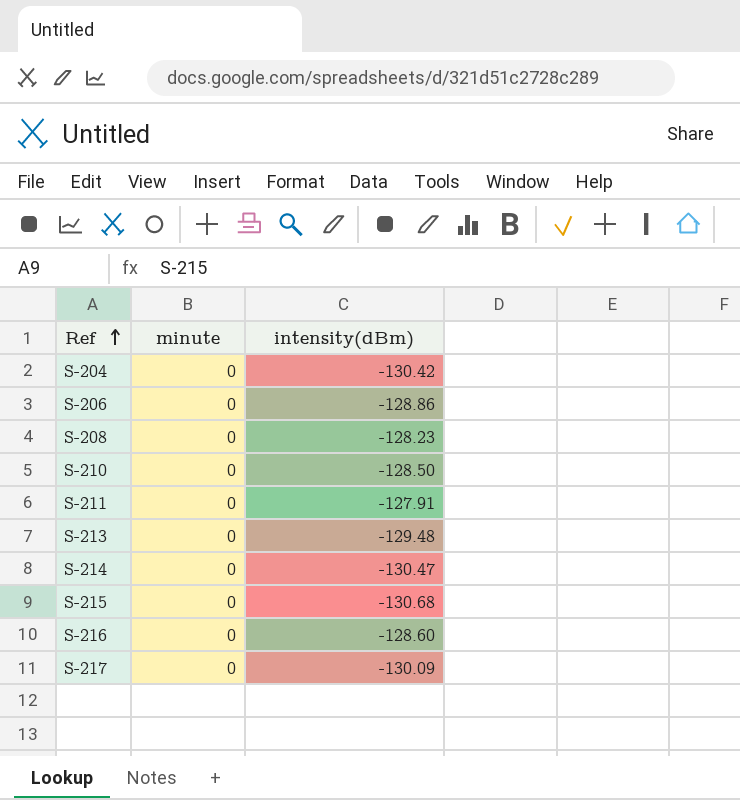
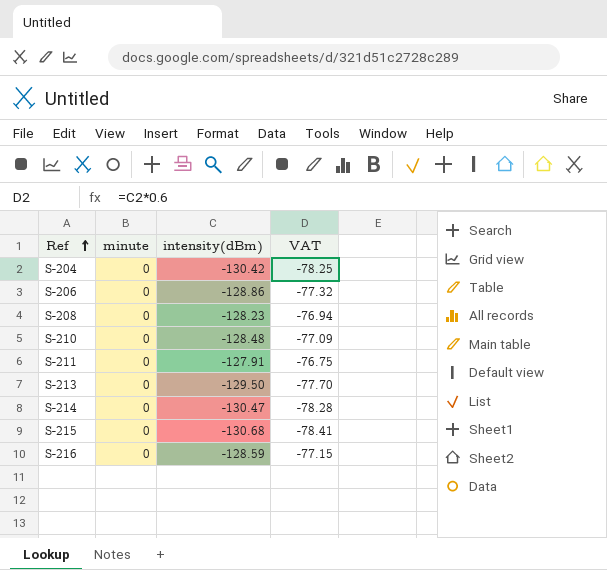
column VAT | formula: none -> [intensity(dBm)] * 0.6
row S-217: 0 | -130.09 -> none
S-210 | intensity(dBm): -128.50 -> -128.48
S-213 | intensity(dBm): -129.48 -> -129.50
S-216 | intensity(dBm): -128.60 -> -128.59

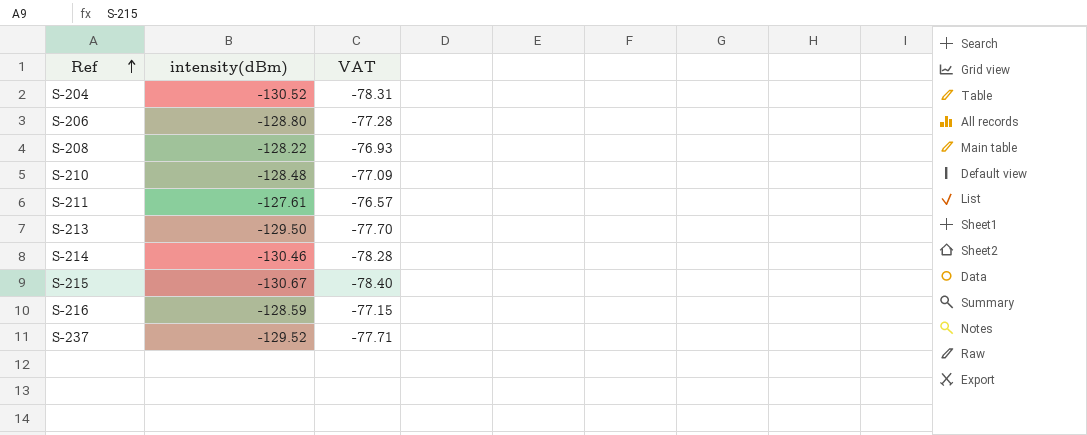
column minute | position: 2 -> none
S-204 | intensity(dBm): -130.42 -> -130.52
S-204 | VAT: -78.25 -> -78.31
S-206 | intensity(dBm): -128.86 -> -128.80
S-206 | VAT: -77.32 -> -77.28
S-208 | intensity(dBm): -128.23 -> -128.22
S-208 | VAT: -76.94 -> -76.93
S-211 | intensity(dBm): -127.91 -> -127.61
S-211 | VAT: -76.75 -> -76.57
S-214 | intensity(dBm): -130.47 -> -130.46
S-215 | intensity(dBm): -130.68 -> -130.67
S-215 | VAT: -78.41 -> -78.40
row S-237: none -> -129.52 | -77.71

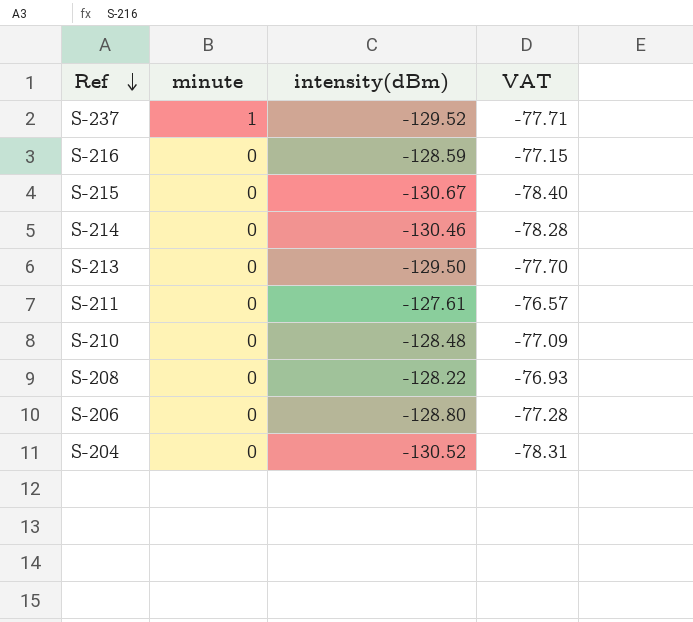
row order: Ref ascending -> Ref descending
column minute | position: none -> 2

